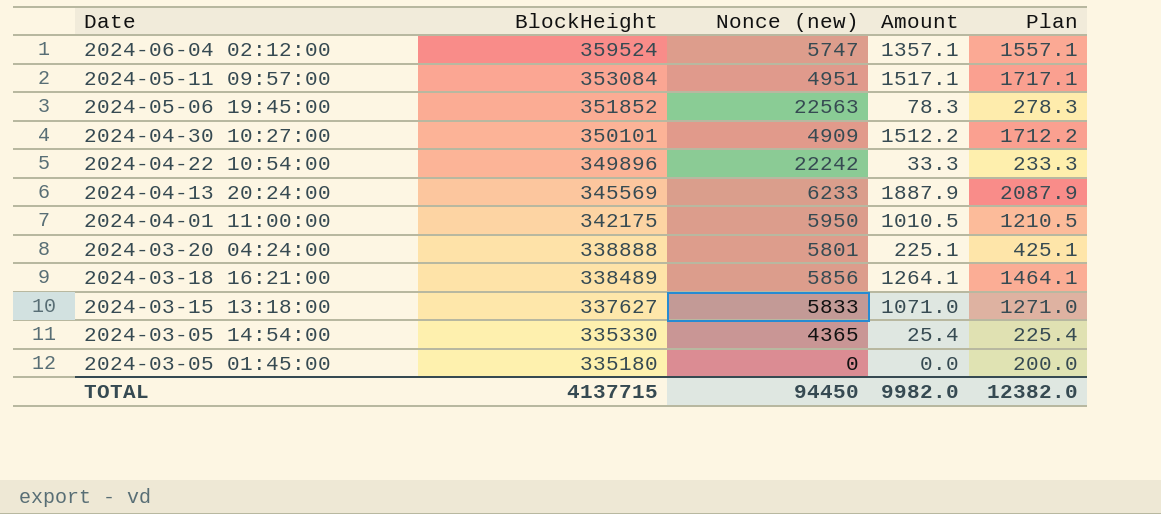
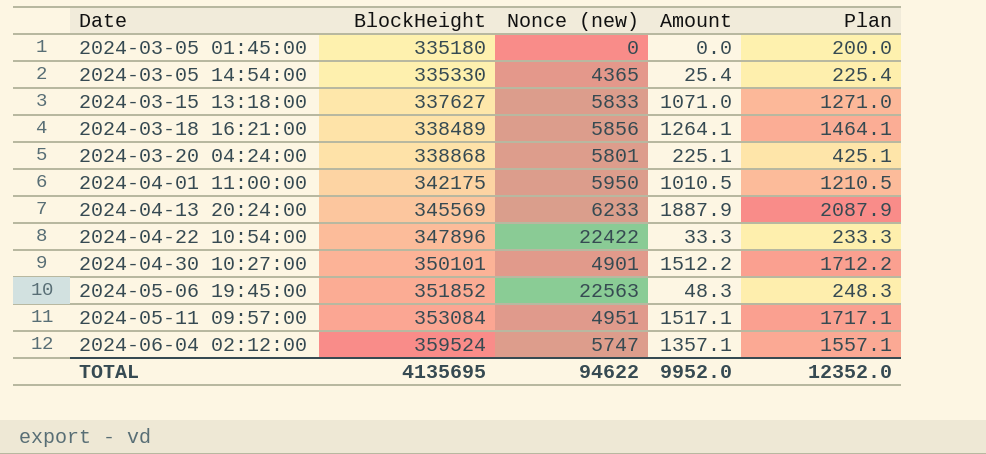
row order: Date descending -> Date ascending
2024-03-20 04:24:00 | BlockHeight: 338888 -> 338868
2024-04-22 10:54:00 | BlockHeight: 349896 -> 347896
2024-04-22 10:54:00 | Nonce (new): 22242 -> 22422
2024-04-30 10:27:00 | Nonce (new): 4909 -> 4901
2024-05-06 19:45:00 | Amount: 78.3 -> 48.3
2024-05-06 19:45:00 | Plan: 278.3 -> 248.3
TOTAL | BlockHeight: 4137715 -> 4135695
TOTAL | Nonce (new): 94450 -> 94622
TOTAL | Amount: 9982.0 -> 9952.0
TOTAL | Plan: 12382.0 -> 12352.0

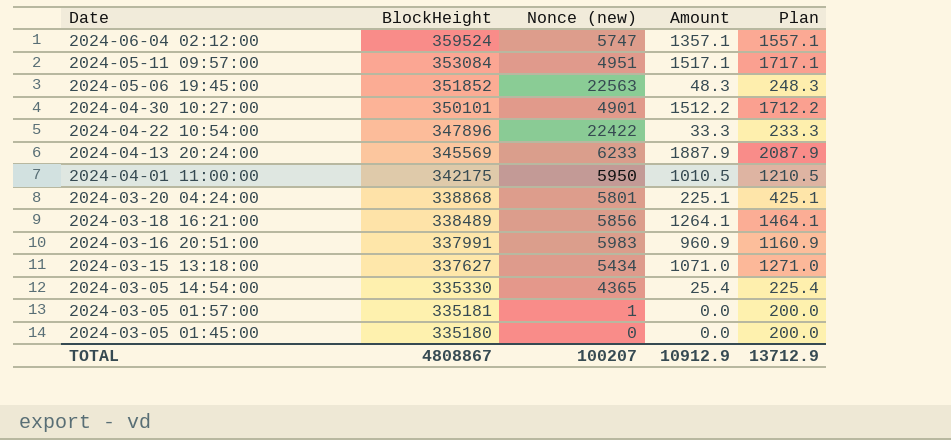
row order: Date ascending -> Date descending
row 2024-03-16 20:51:00: none -> 337991 | 5983 | 960.9 | 1160.9
2024-03-15 13:18:00 | Nonce (new): 5833 -> 5434
row 2024-03-05 01:57:00: none -> 335181 | 1 | 0.0 | 200.0
TOTAL | BlockHeight: 4135695 -> 4808867
TOTAL | Nonce (new): 94622 -> 100207
TOTAL | Amount: 9952.0 -> 10912.9
TOTAL | Plan: 12352.0 -> 13712.9

